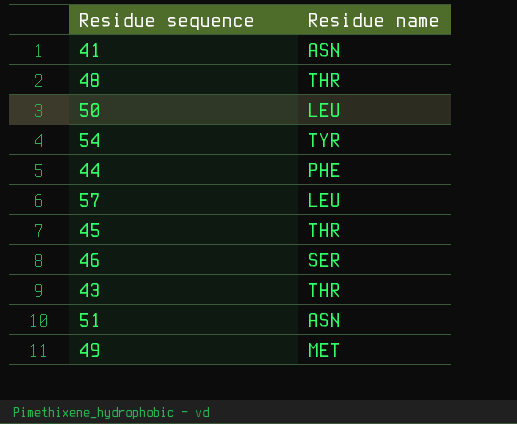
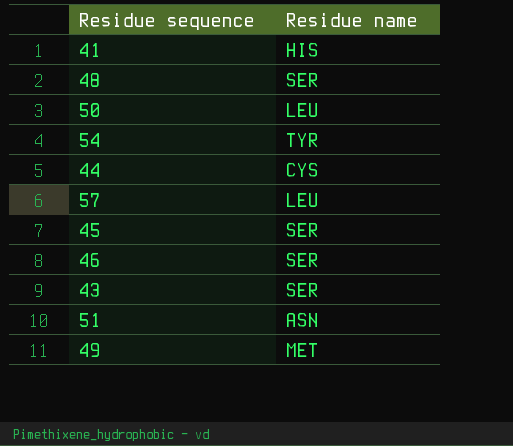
41 | Residue name: ASN -> HIS
48 | Residue name: THR -> SER
44 | Residue name: PHE -> CYS
45 | Residue name: THR -> SER
43 | Residue name: THR -> SER

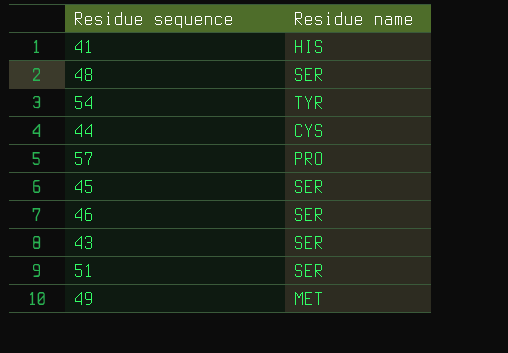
row 50: LEU -> none
57 | Residue name: LEU -> PRO
51 | Residue name: ASN -> SER

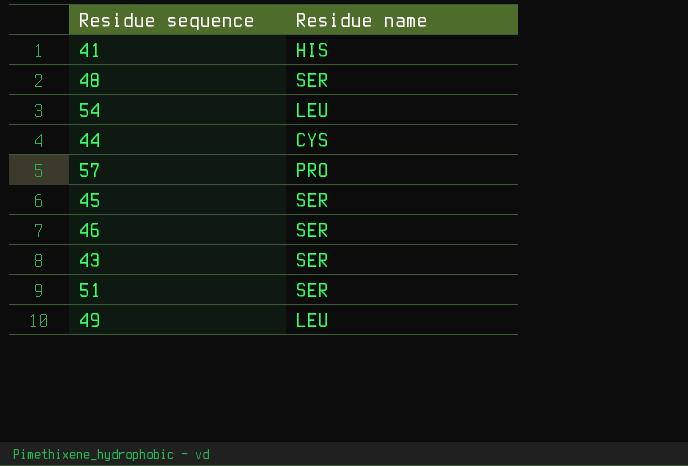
54 | Residue name: TYR -> LEU
49 | Residue name: MET -> LEU

